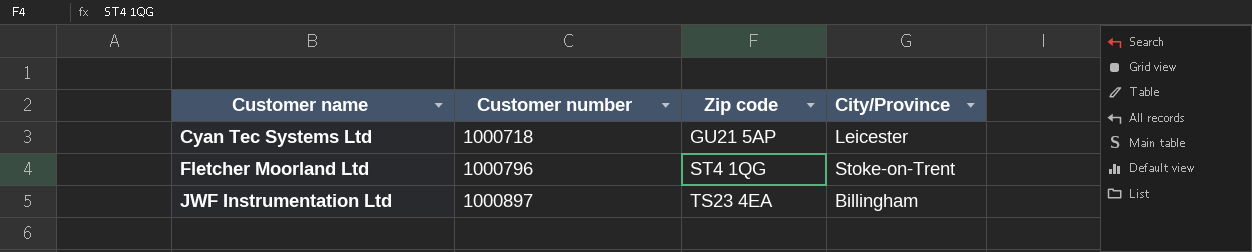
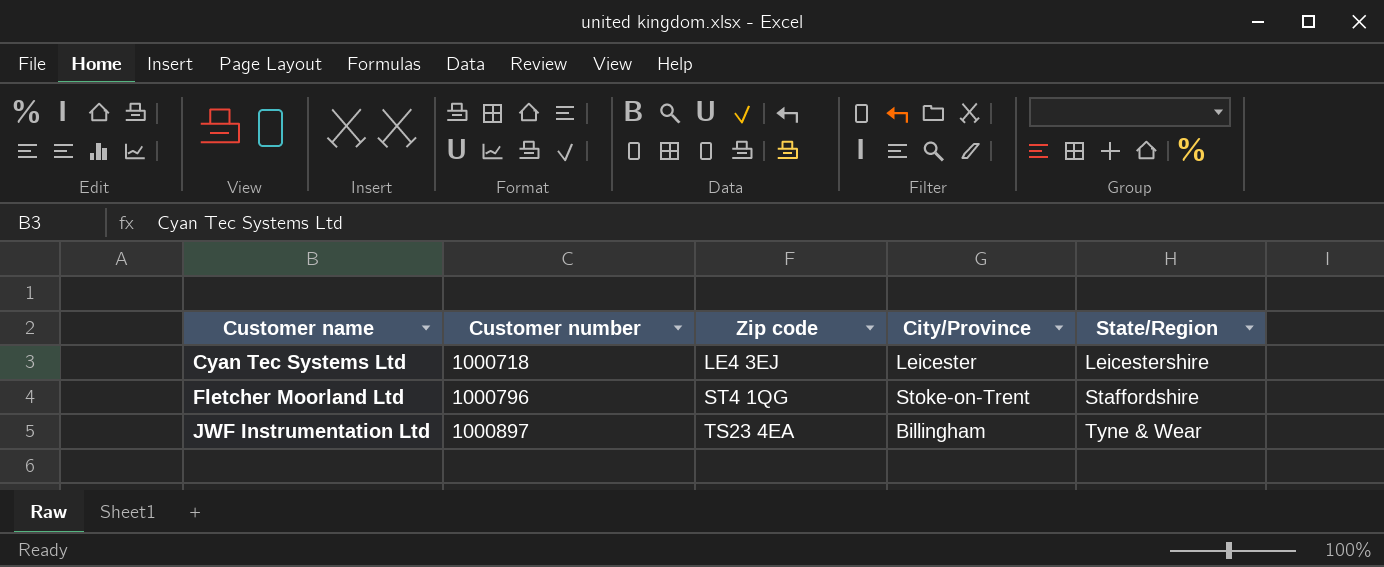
column State/Region | position: none -> 5
Cyan Tec Systems Ltd | Zip code: GU21 5AP -> LE4 3EJ

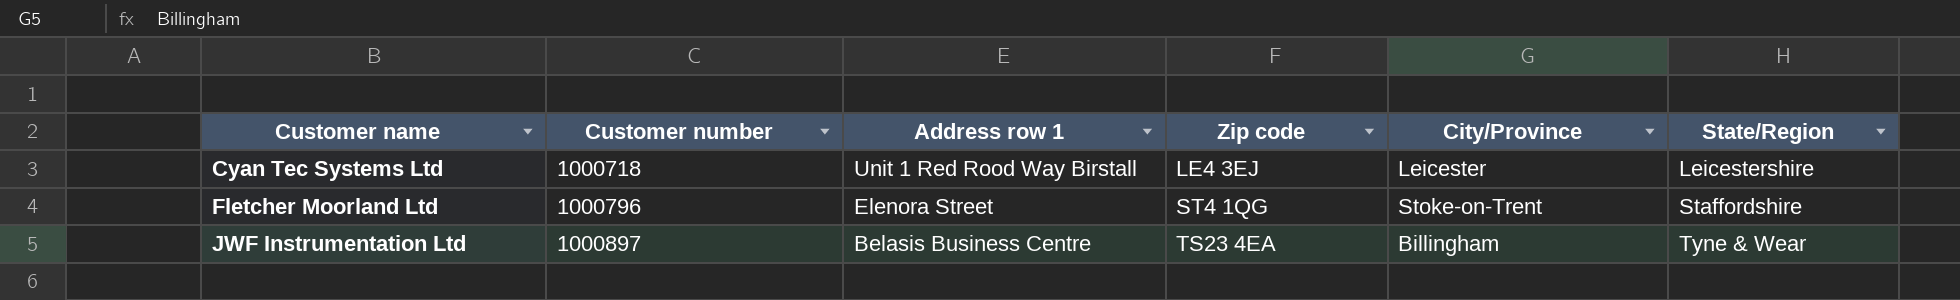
column Address row 1 | position: none -> 3

